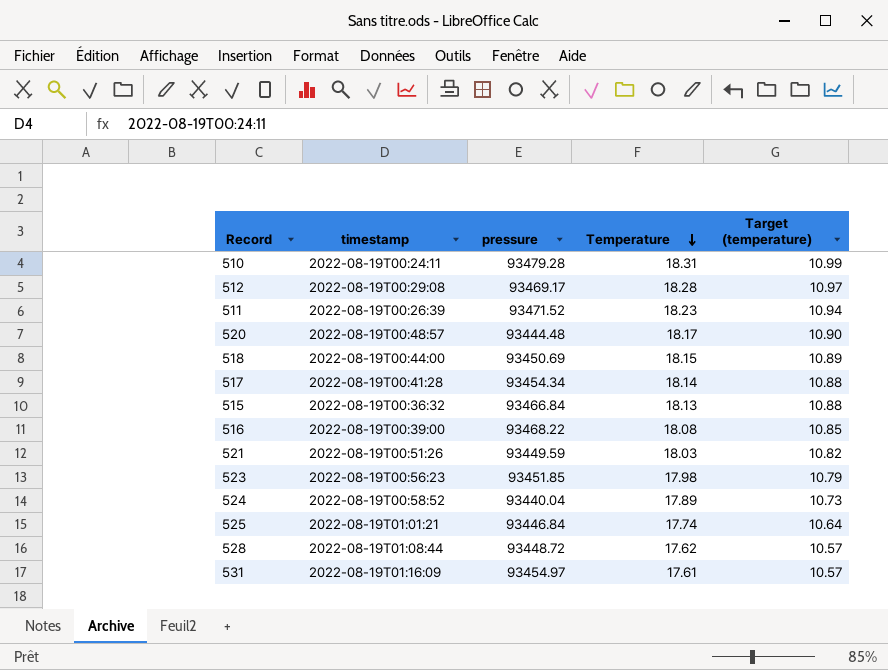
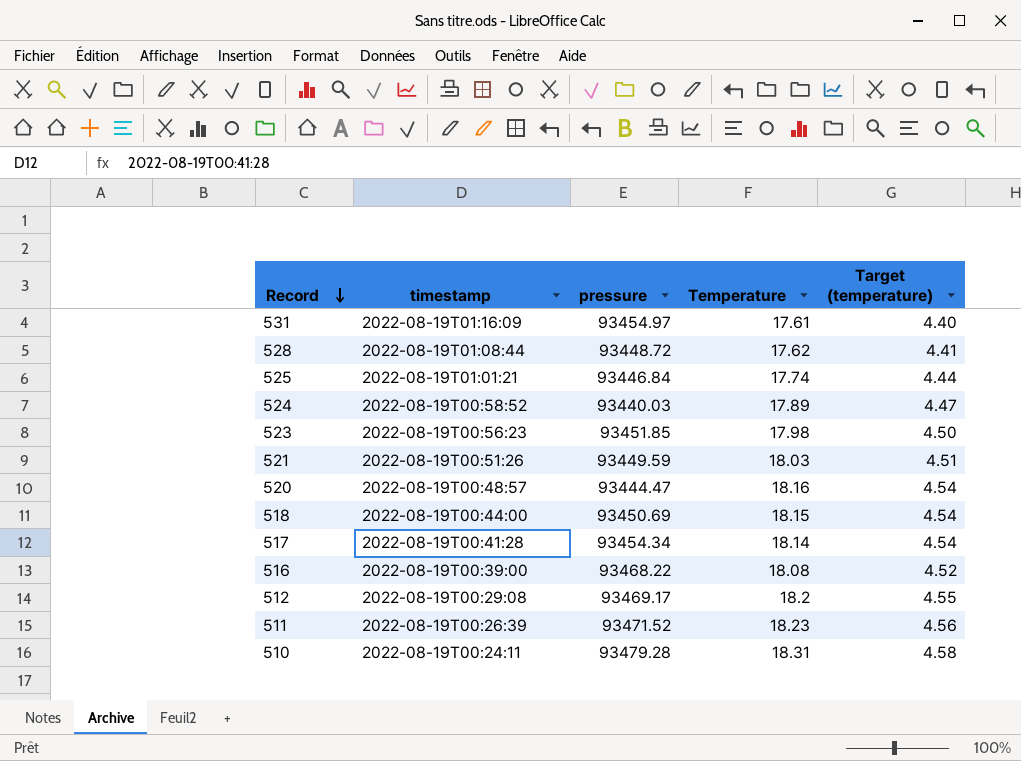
row order: Temperature descending -> Record descending
column Target (temperature) | formula: [Temperature] * 0.6 -> [Temperature] * 0.25
row 515: 2022-08-19T00:36:32 | 93466.84 | 18.13 | 10.88 -> none
524 | pressure: 93440.04 -> 93440.03
520 | pressure: 93444.48 -> 93444.47
520 | Temperature: 18.17 -> 18.16
512 | Temperature: 18.28 -> 18.2

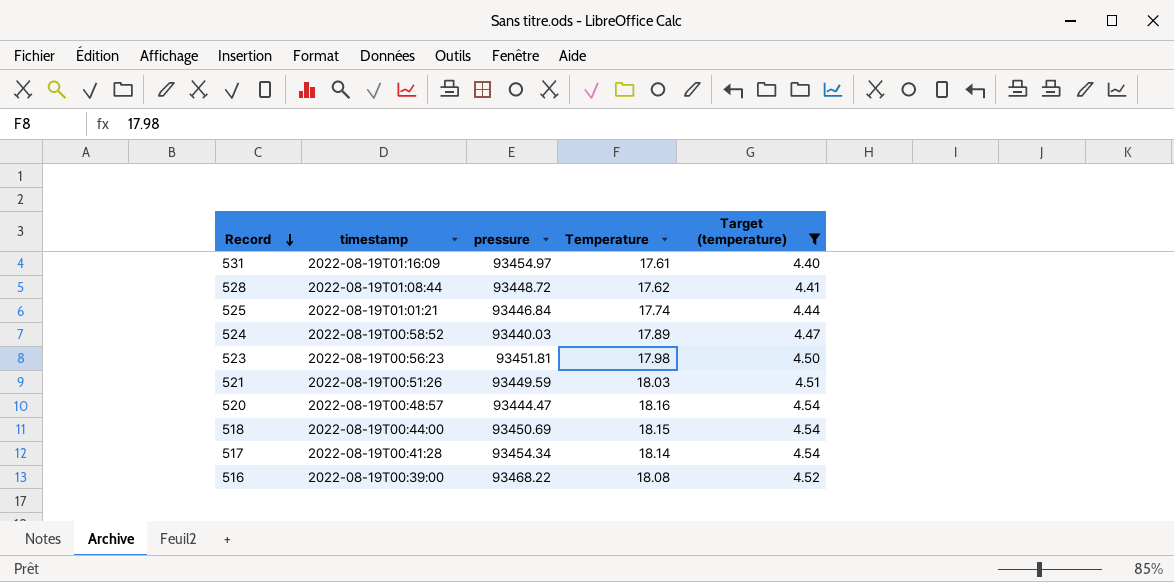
filter: none -> Target (temperature) <= 4.54
523 | pressure: 93451.85 -> 93451.81

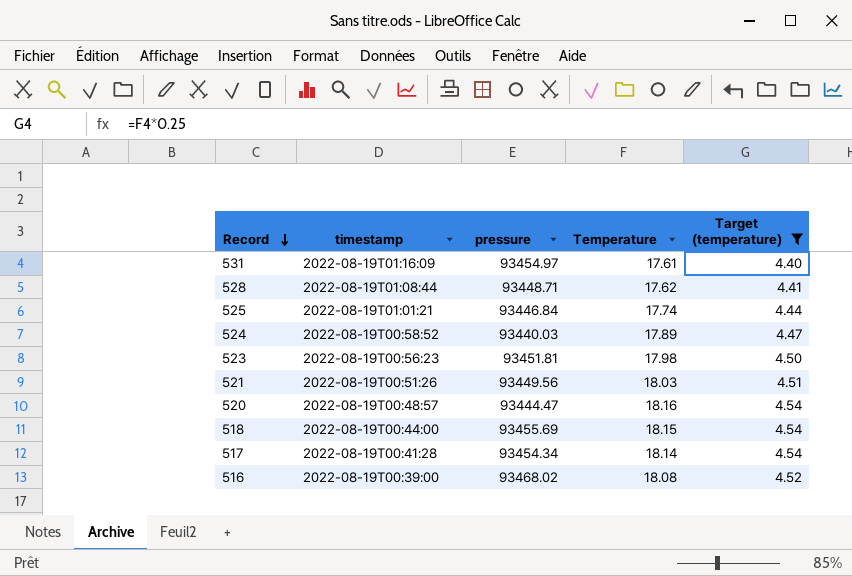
528 | pressure: 93448.72 -> 93448.71
521 | pressure: 93449.59 -> 93449.56
518 | pressure: 93450.69 -> 93455.69
516 | pressure: 93468.22 -> 93468.02

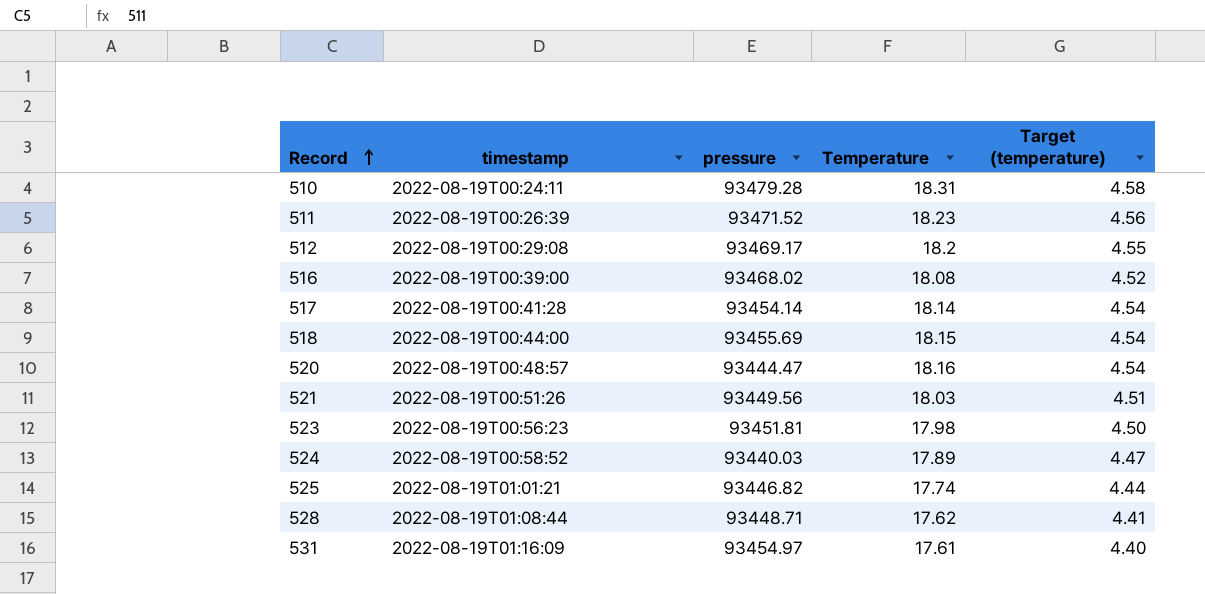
filter: Target (temperature) <= 4.54 -> none
row order: Record descending -> Record ascending
517 | pressure: 93454.34 -> 93454.14
525 | pressure: 93446.84 -> 93446.82

